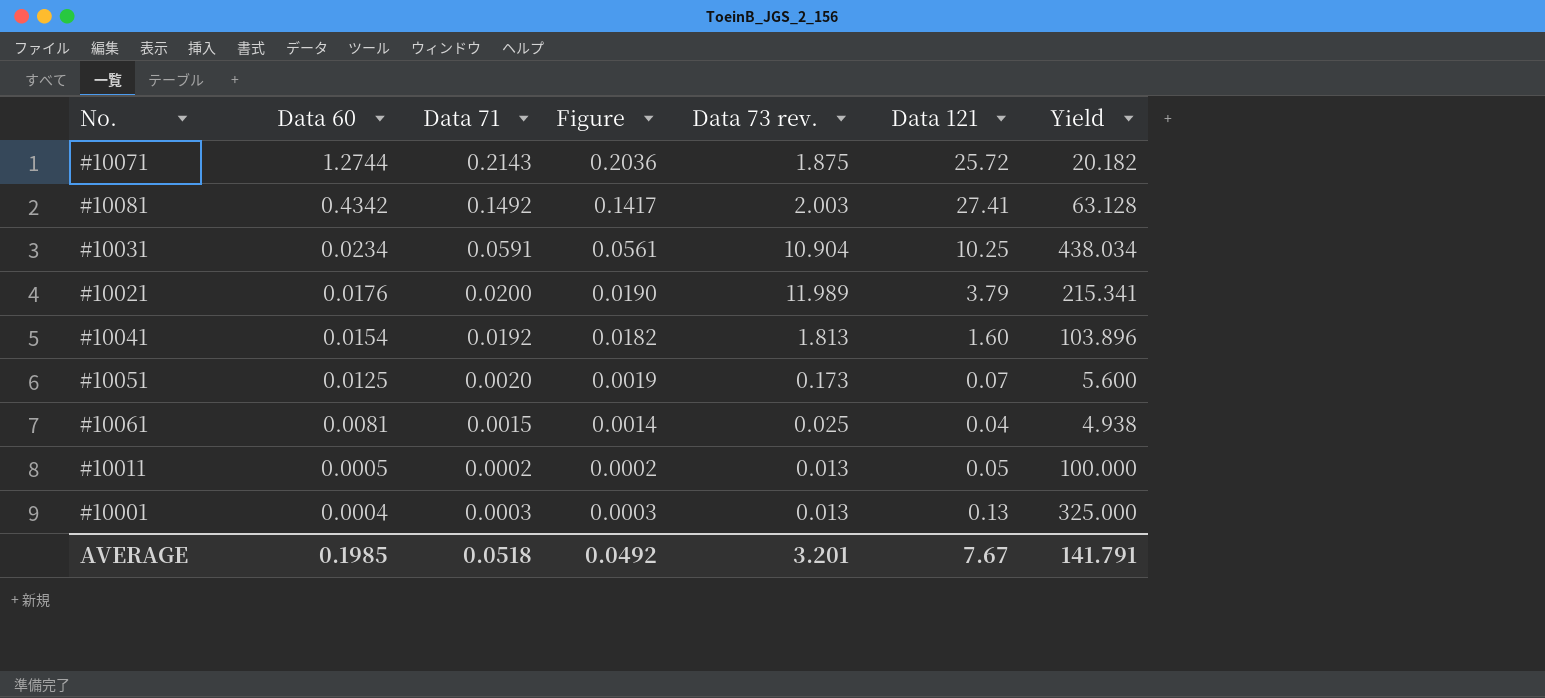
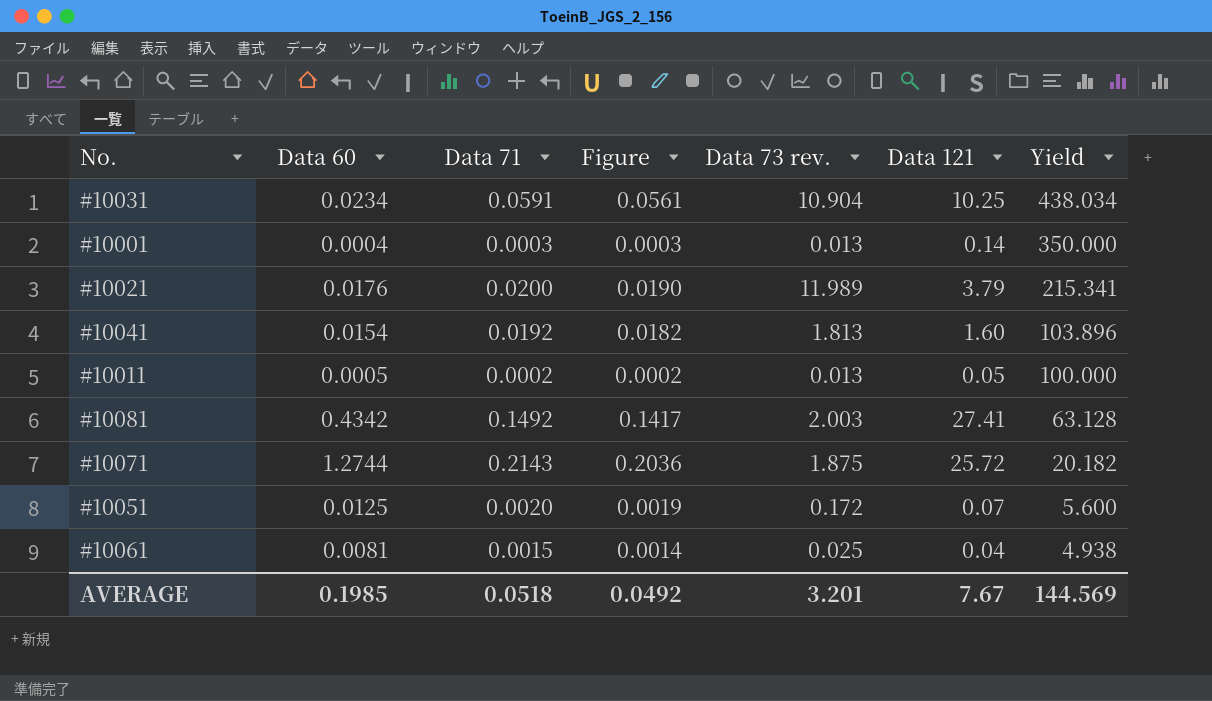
row order: Data 60 descending -> Yield descending
#10001 | Data 121: 0.13 -> 0.14
#10001 | Yield: 325.000 -> 350.000
#10051 | Data 73 rev.: 0.173 -> 0.172
AVERAGE | Yield: 141.791 -> 144.569

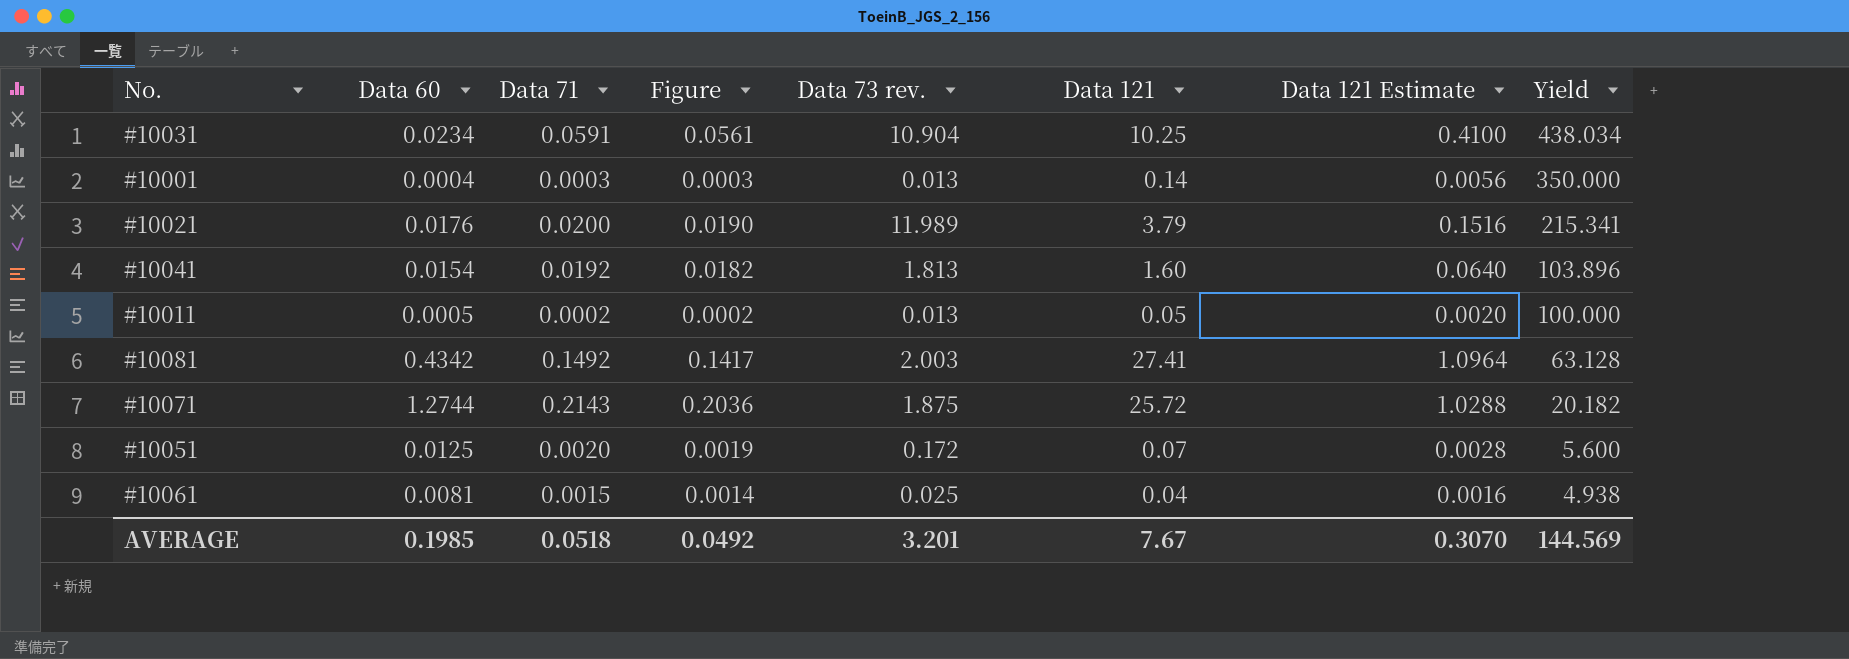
column Data 121 Estimate | formula: none -> [Data 121] * 0.04

